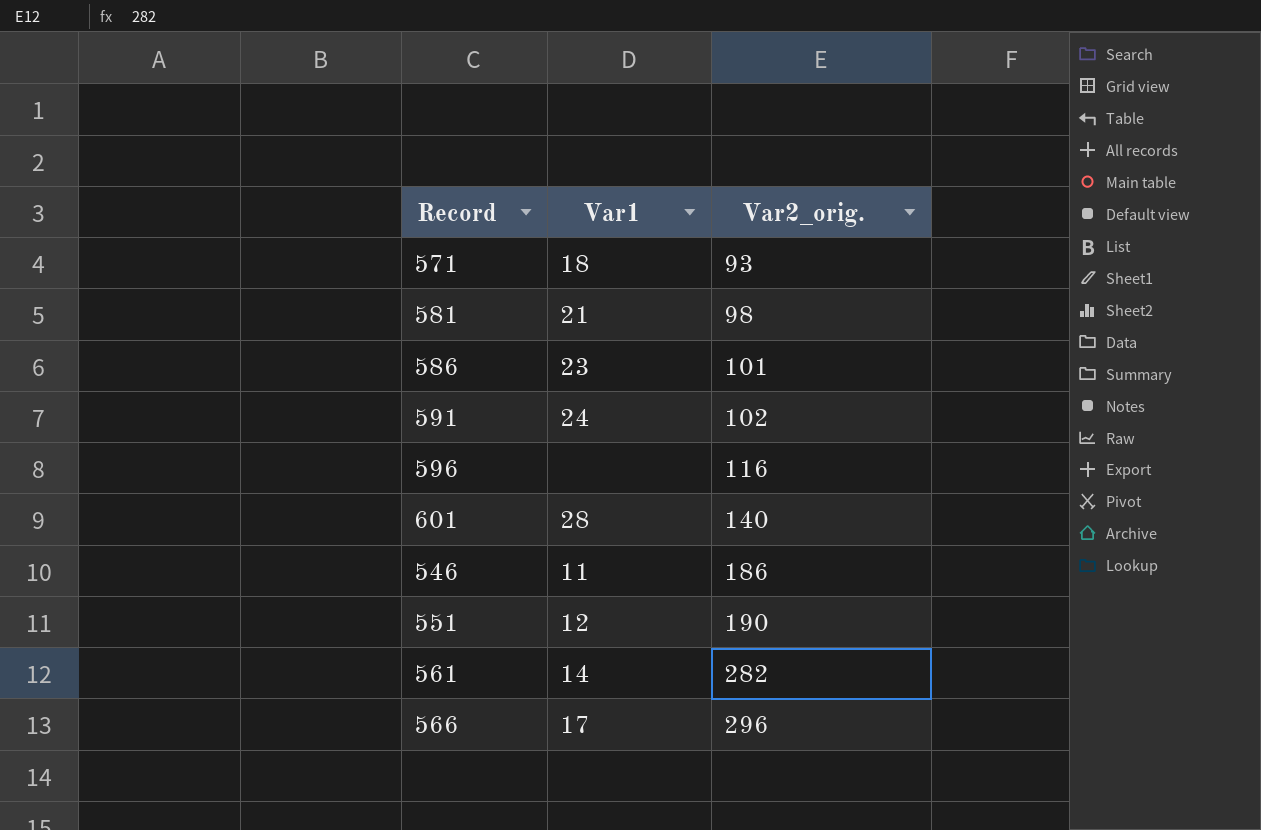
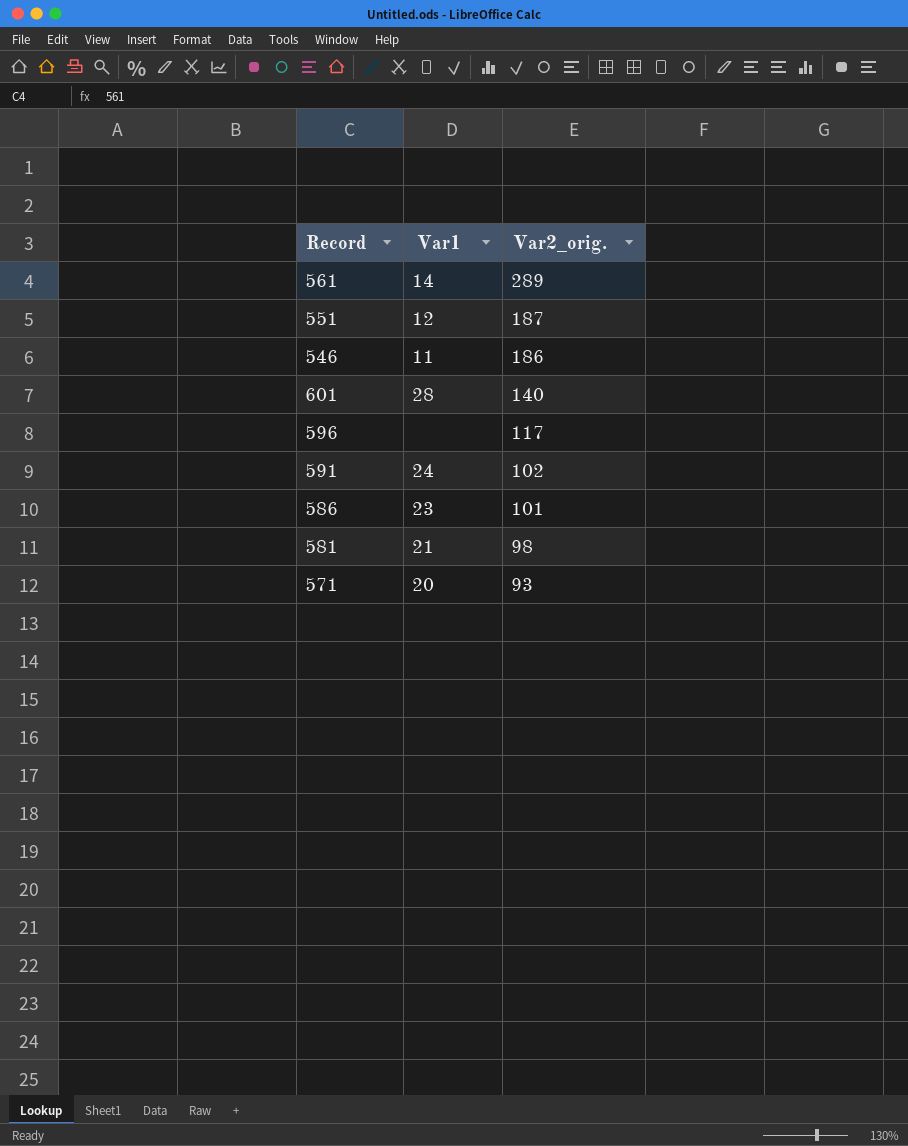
row order: Var2_orig. ascending -> Var2_orig. descending
row 566: 17 | 296 -> none
561 | Var2_orig.: 282 -> 289
551 | Var2_orig.: 190 -> 187
596 | Var2_orig.: 116 -> 117
571 | Var1: 18 -> 20

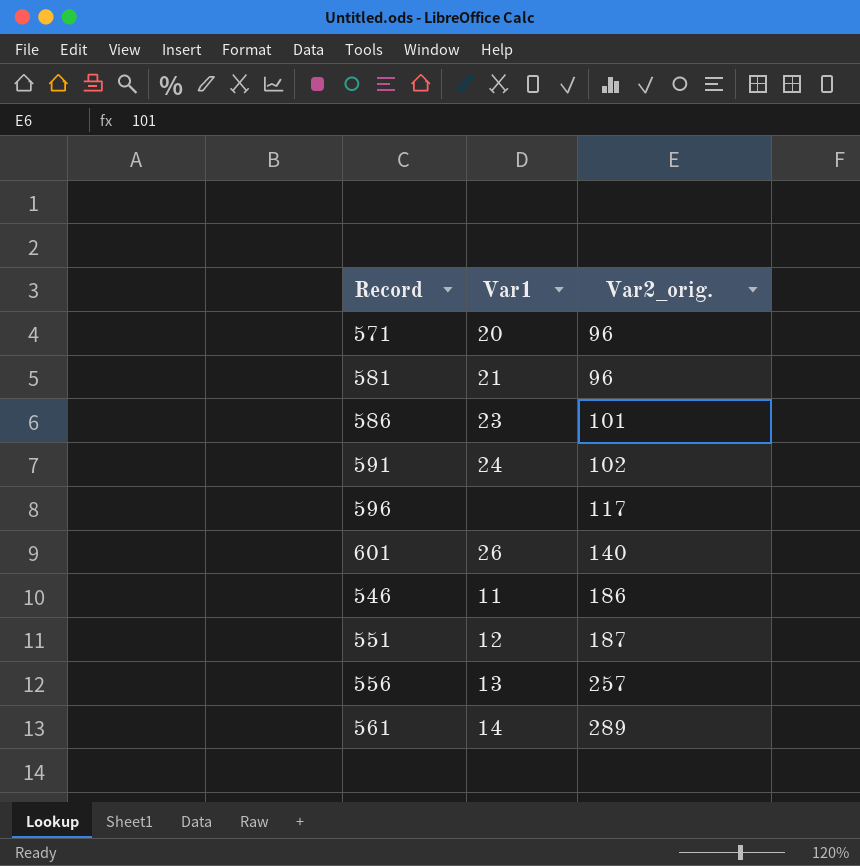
row order: Var2_orig. descending -> Var2_orig. ascending
571 | Var2_orig.: 93 -> 96
581 | Var2_orig.: 98 -> 96
601 | Var1: 28 -> 26
row 556: none -> 13 | 257

